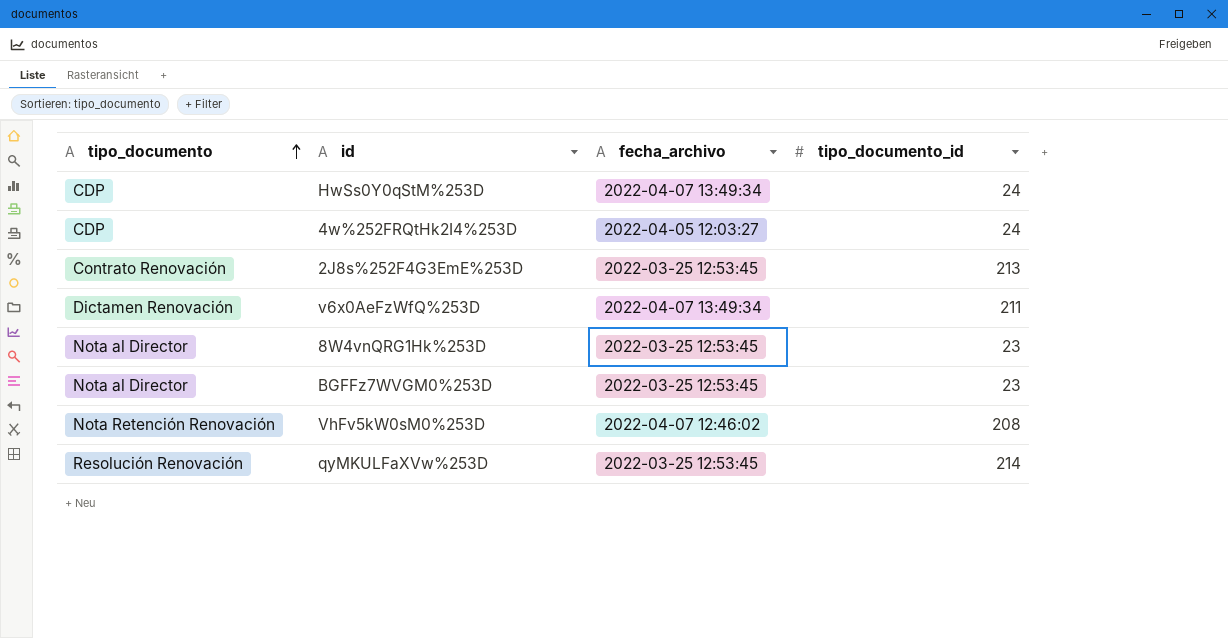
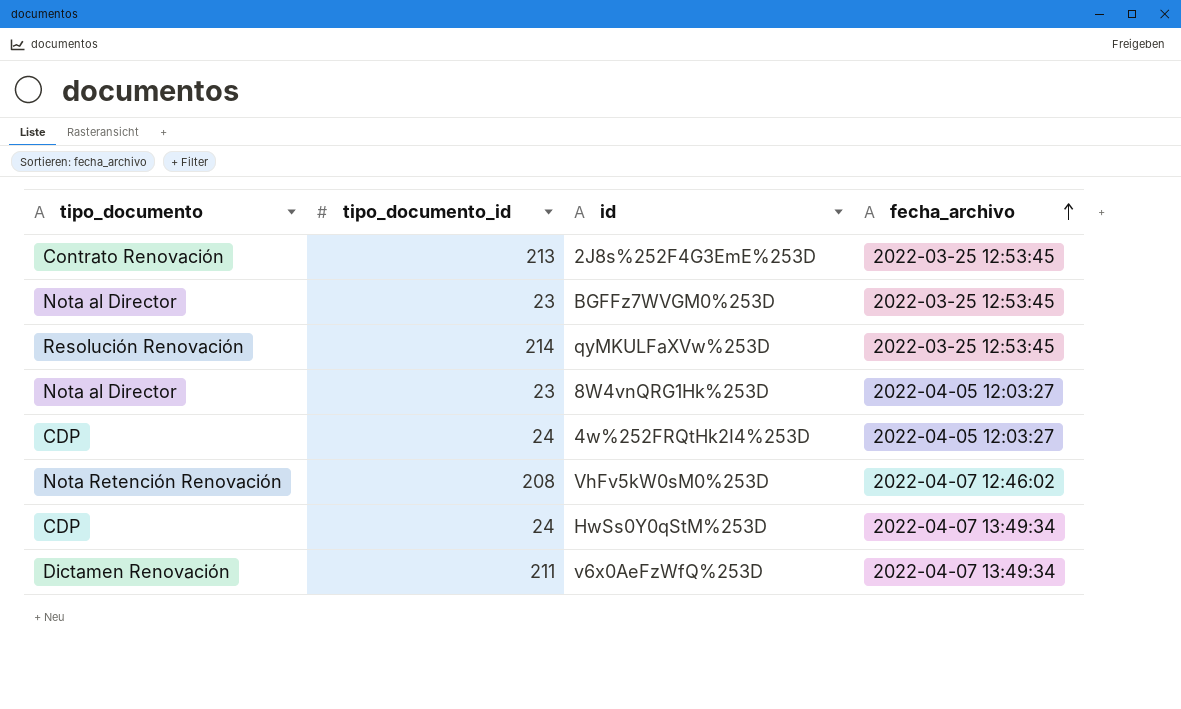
row order: tipo_documento ascending -> fecha_archivo ascending
column tipo_documento_id | position: 4 -> 2
8W4vnQRG1Hk%253D | fecha_archivo: 2022-03-25 12:53:45 -> 2022-04-05 12:03:27

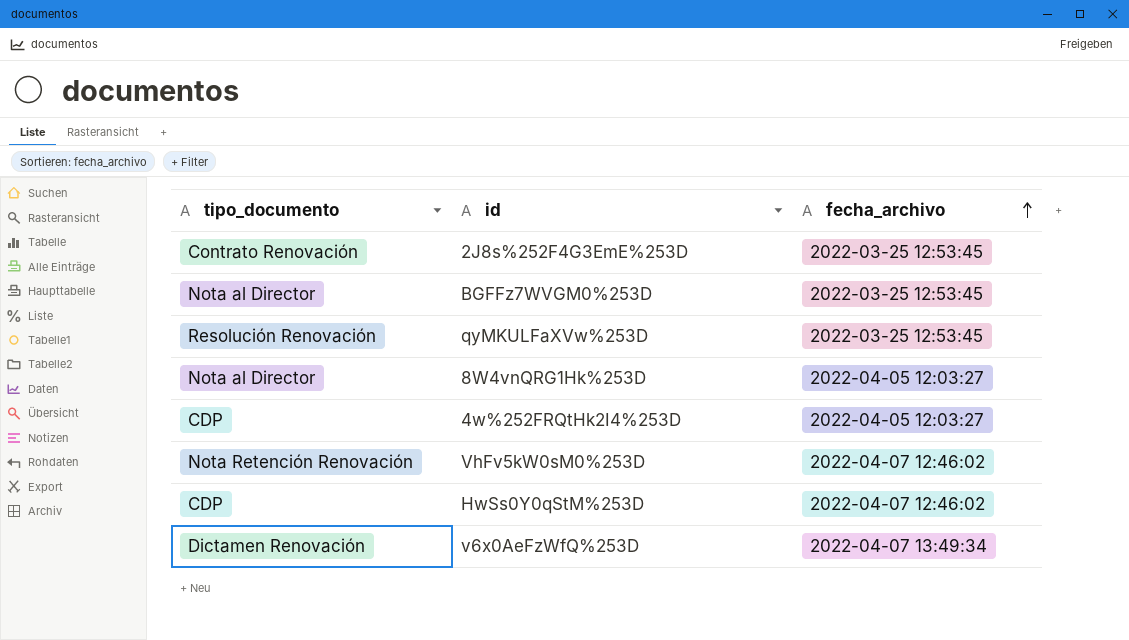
column tipo_documento_id | position: 2 -> none
HwSs0Y0qStM%253D | fecha_archivo: 2022-04-07 13:49:34 -> 2022-04-07 12:46:02

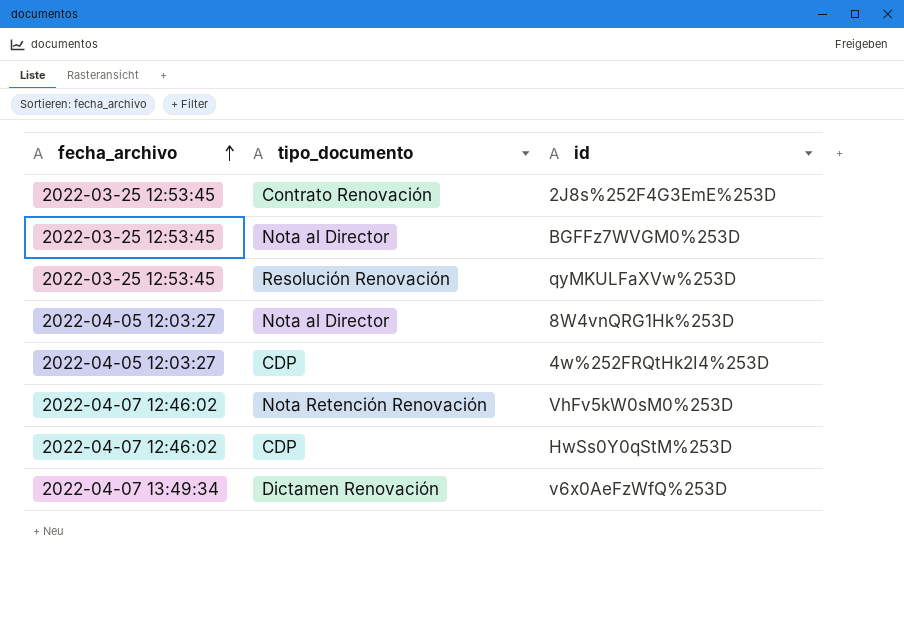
column fecha_archivo | position: 3 -> 1

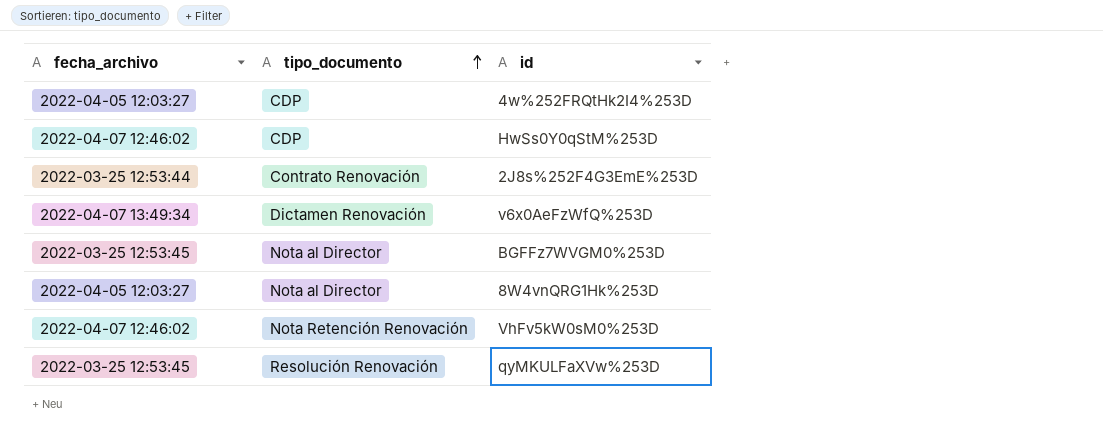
row order: fecha_archivo ascending -> tipo_documento ascending
2J8s%252F4G3EmE%253D | fecha_archivo: 2022-03-25 12:53:45 -> 2022-03-25 12:53:44

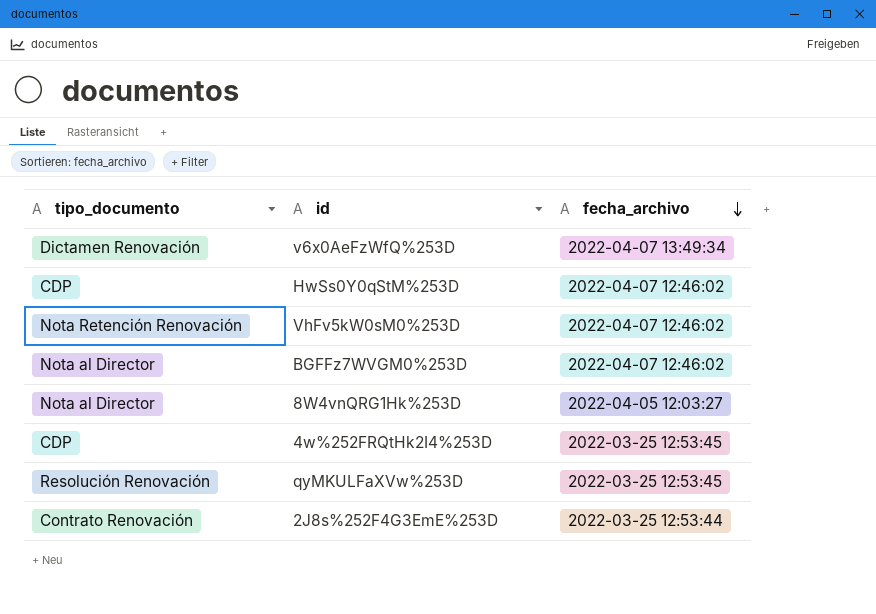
row order: tipo_documento ascending -> fecha_archivo descending
column fecha_archivo | position: 1 -> 3
BGFFz7WVGM0%253D | fecha_archivo: 2022-03-25 12:53:45 -> 2022-04-07 12:46:02
4w%252FRQtHk2I4%253D | fecha_archivo: 2022-04-05 12:03:27 -> 2022-03-25 12:53:45

